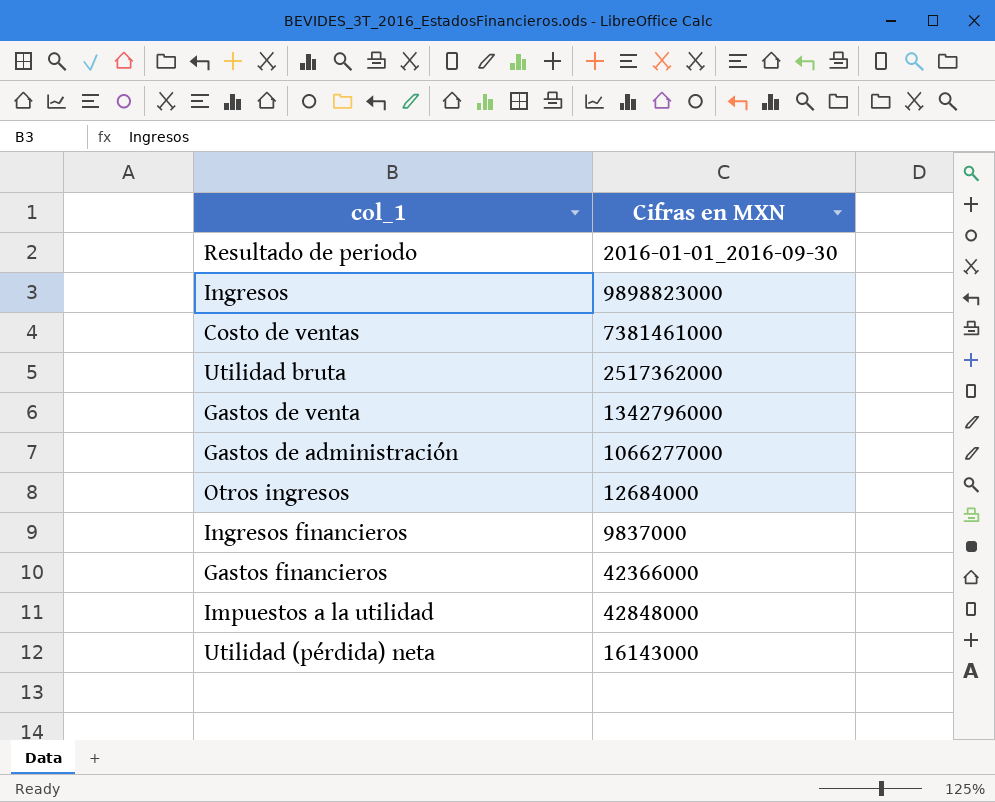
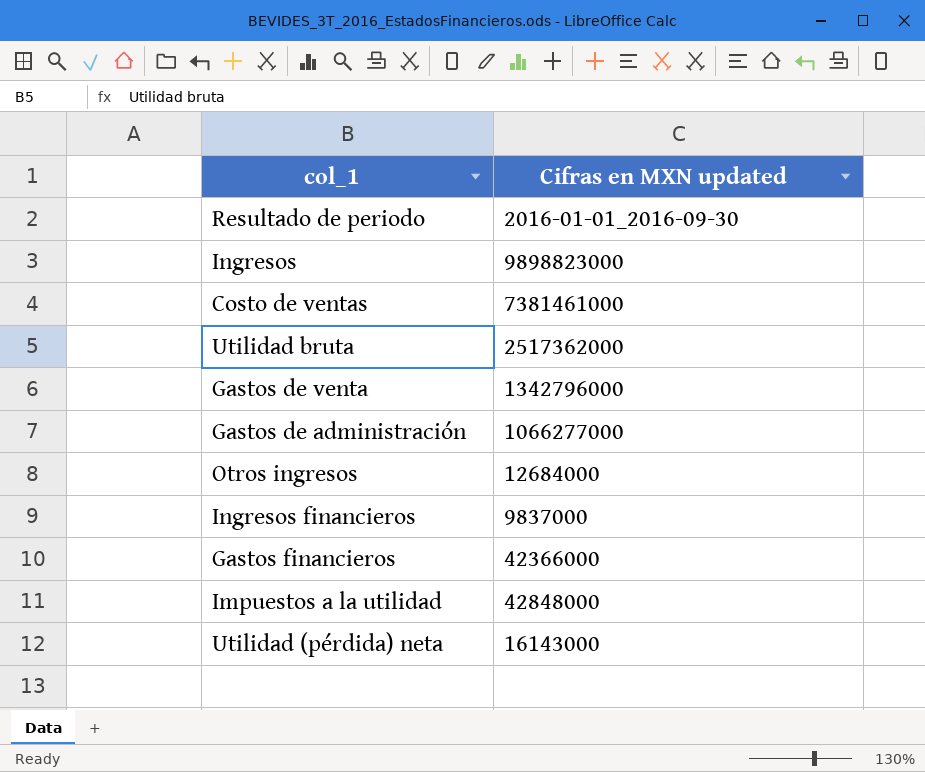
column name: Cifras en MXN -> Cifras en MXN updated

